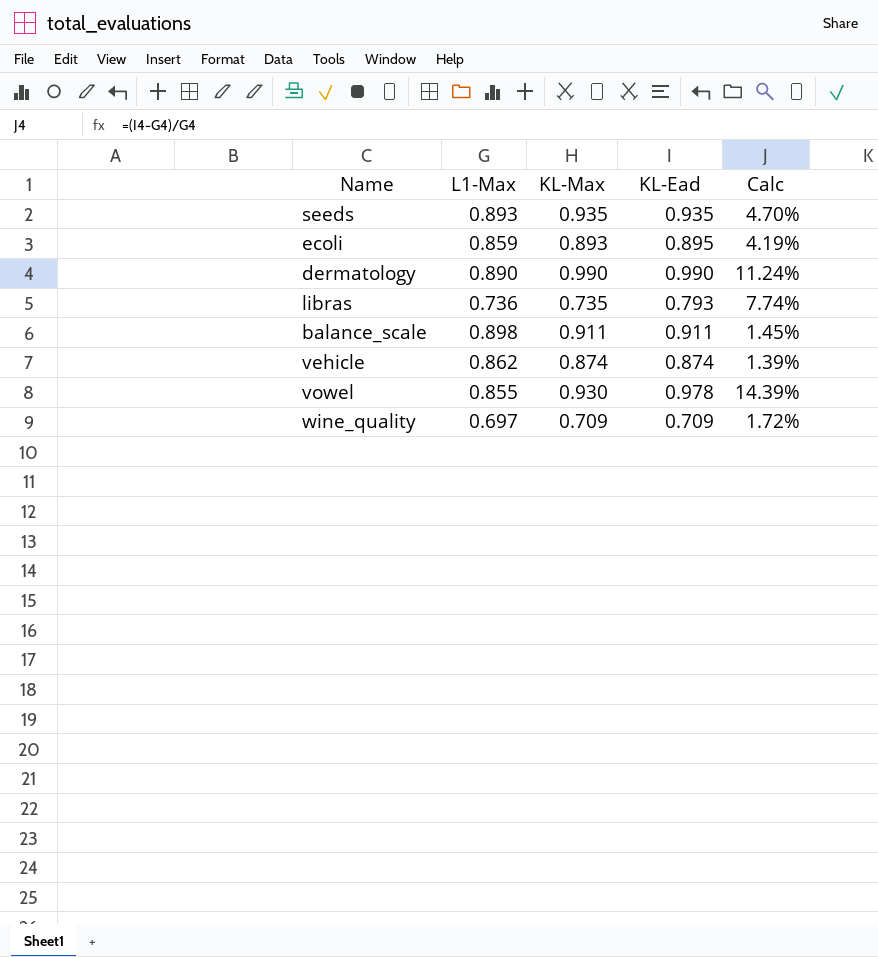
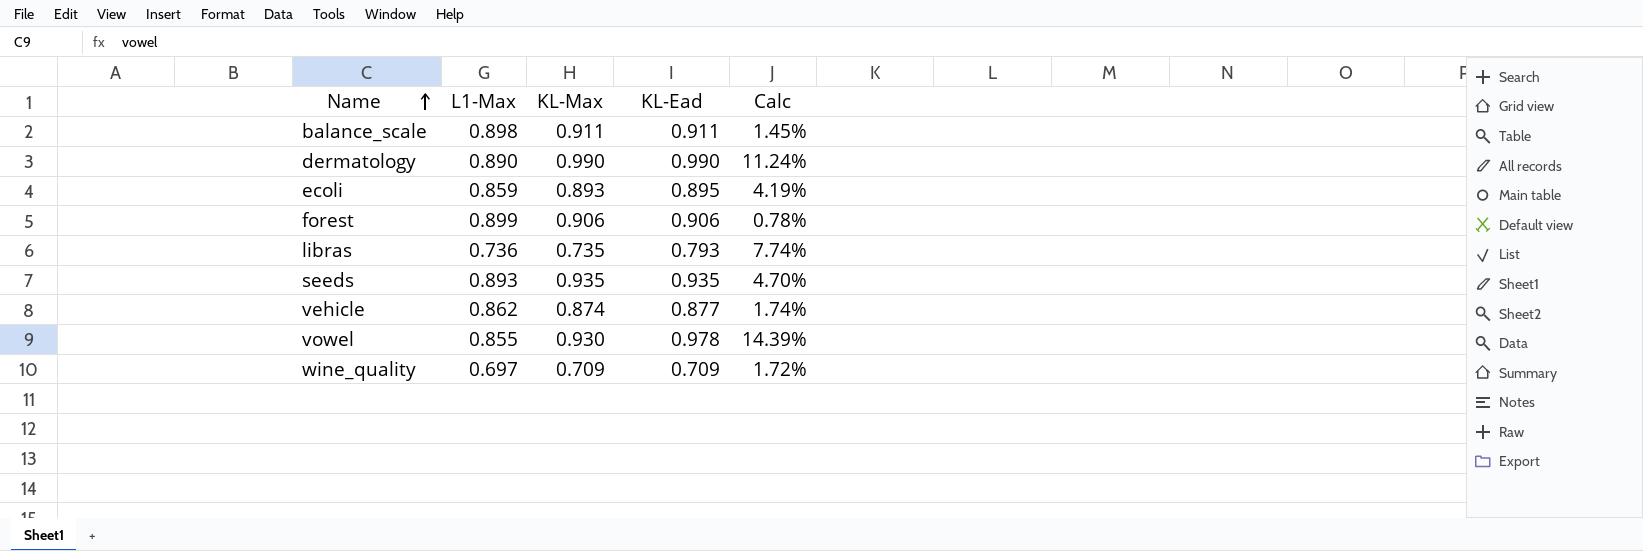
row order: none -> Name ascending
row forest: none -> 0.899 | 0.906 | 0.906 | 0.78%
vehicle | KL-Ead: 0.874 -> 0.877
vehicle | Calc: 1.39% -> 1.74%

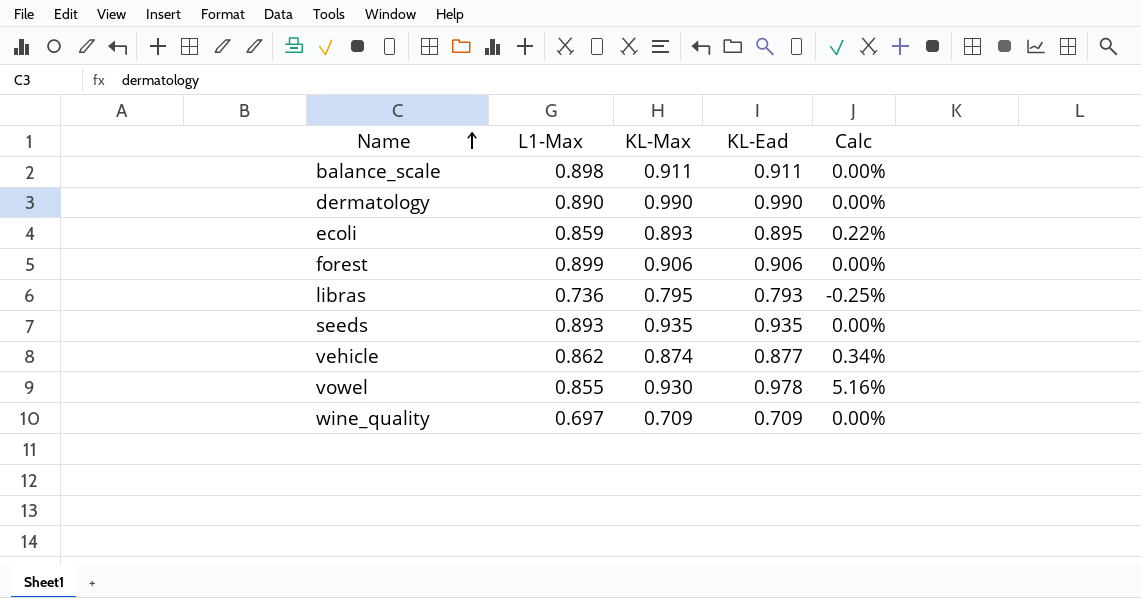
column Calc | formula: ([KL-Ead] - [L1-Max]) / [L1-Max] -> ([KL-Ead] - [KL-Max]) / [KL-Max]
libras | KL-Max: 0.735 -> 0.795

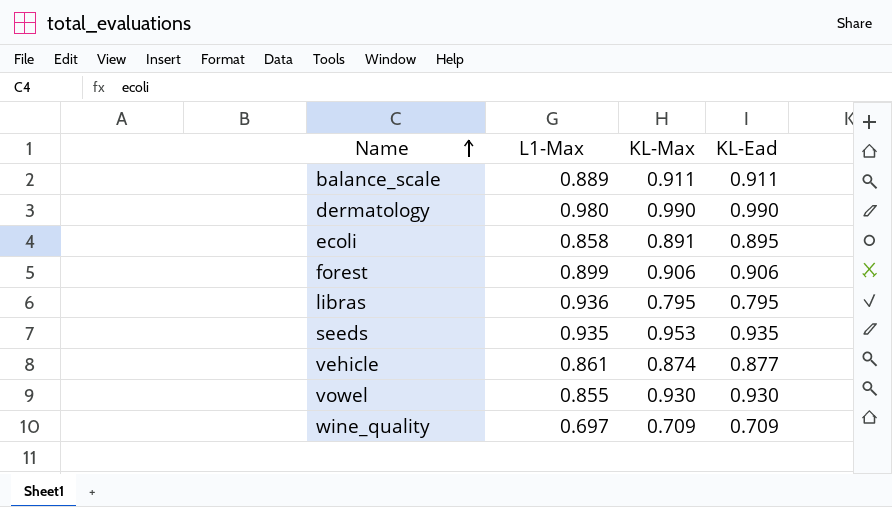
column Calc | formula: ([KL-Ead] - [KL-Max]) / [KL-Max] -> none
balance_scale | L1-Max: 0.898 -> 0.889
dermatology | L1-Max: 0.890 -> 0.980
ecoli | L1-Max: 0.859 -> 0.858
ecoli | KL-Max: 0.893 -> 0.891
libras | L1-Max: 0.736 -> 0.936
libras | KL-Ead: 0.793 -> 0.795
seeds | L1-Max: 0.893 -> 0.935
seeds | KL-Max: 0.935 -> 0.953
vehicle | L1-Max: 0.862 -> 0.861
vowel | KL-Ead: 0.978 -> 0.930

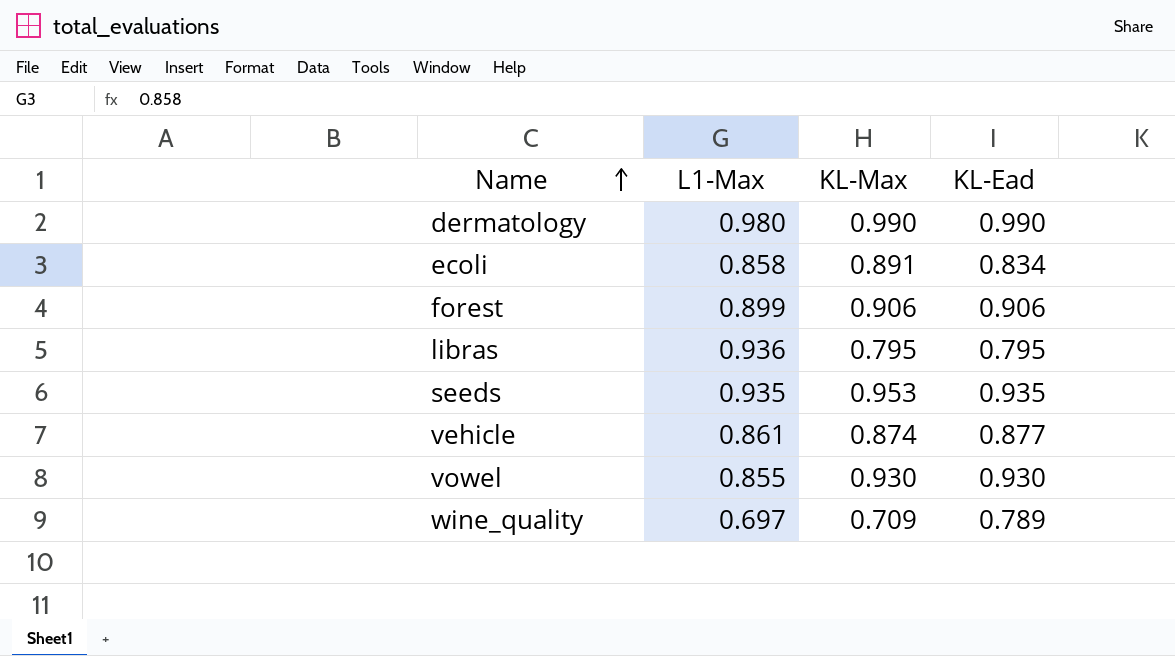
row balance_scale: 0.889 | 0.911 | 0.911 -> none
ecoli | KL-Ead: 0.895 -> 0.834
wine_quality | KL-Ead: 0.709 -> 0.789

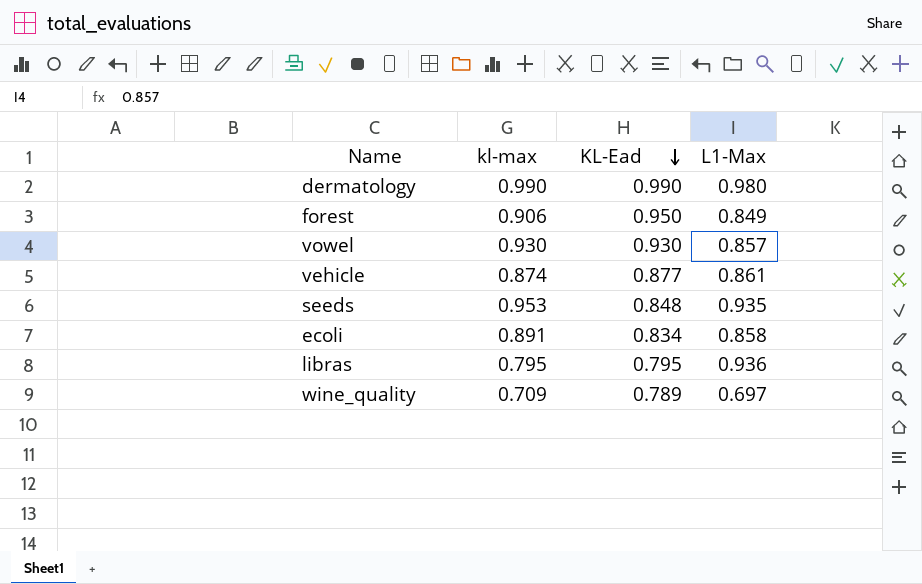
row order: Name ascending -> KL-Ead descending
column name: KL-Max -> kl-max
column L1-Max | position: 2 -> 4
forest | KL-Ead: 0.906 -> 0.950
forest | L1-Max: 0.899 -> 0.849
vowel | L1-Max: 0.855 -> 0.857
seeds | KL-Ead: 0.935 -> 0.848

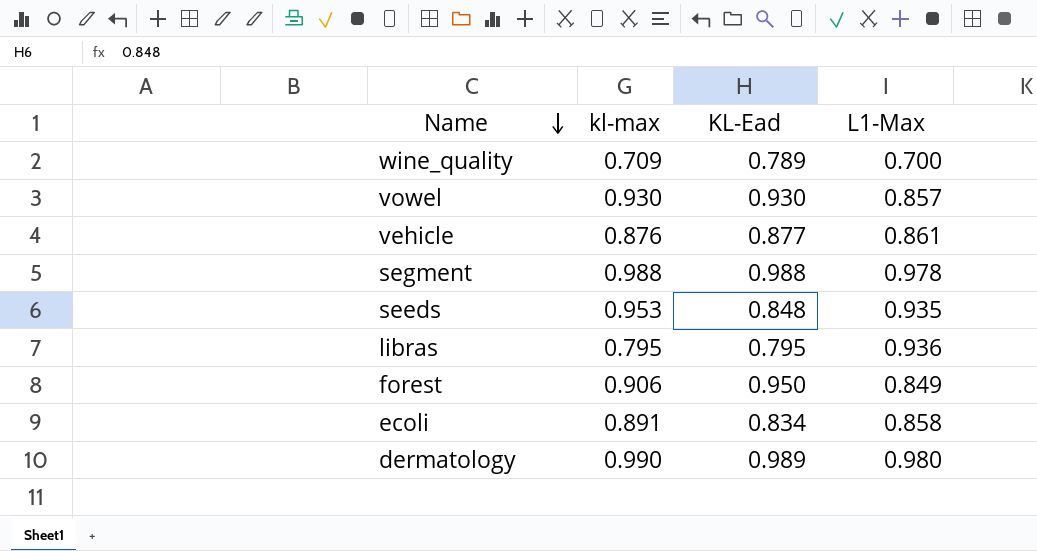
row order: KL-Ead descending -> Name descending
wine_quality | L1-Max: 0.697 -> 0.700
vehicle | kl-max: 0.874 -> 0.876
row segment: none -> 0.988 | 0.988 | 0.978
dermatology | KL-Ead: 0.990 -> 0.989

